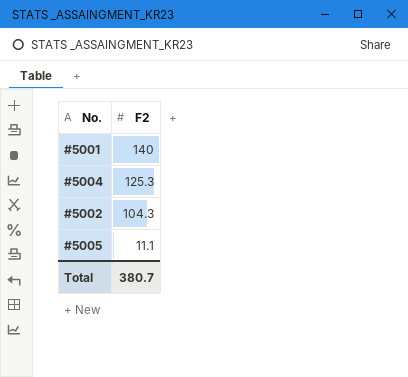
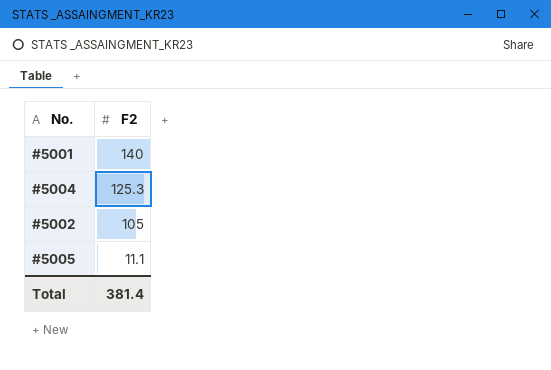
#5002 | F2: 104.3 -> 105
Total | F2: 380.7 -> 381.4

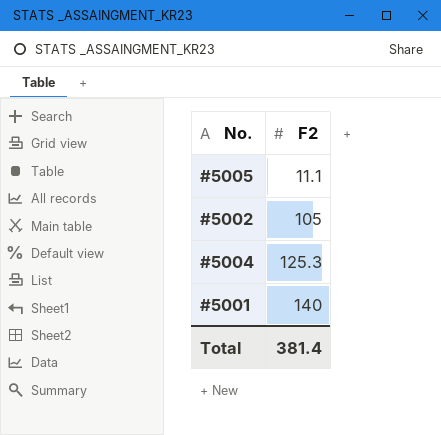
row order: F2 descending -> F2 ascending

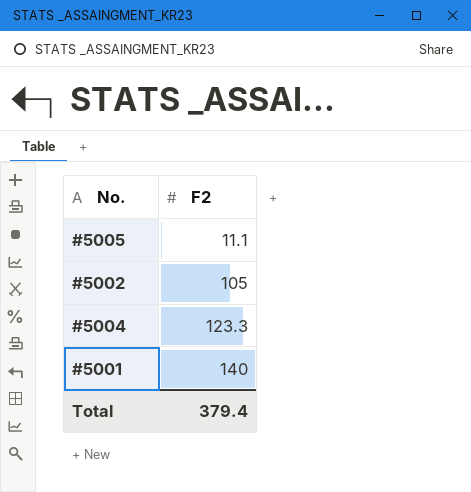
#5004 | F2: 125.3 -> 123.3
Total | F2: 381.4 -> 379.4

